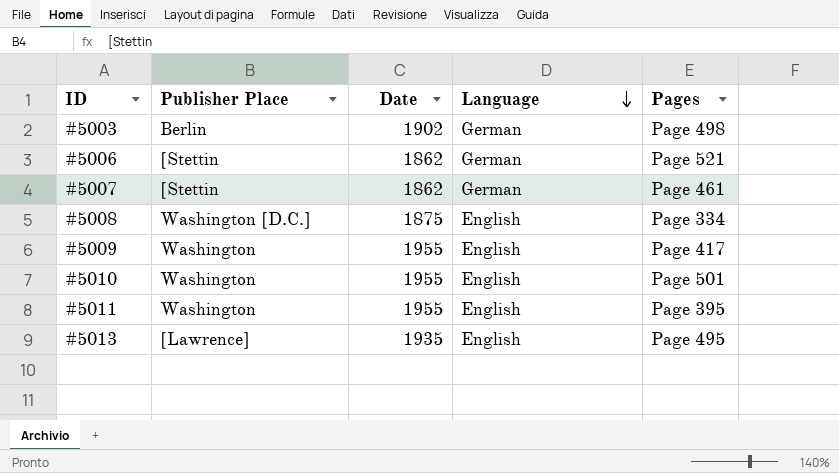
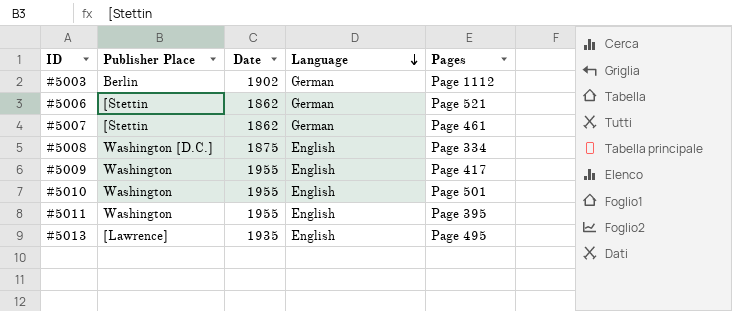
#5003 | Pages: Page 498 -> Page 1112

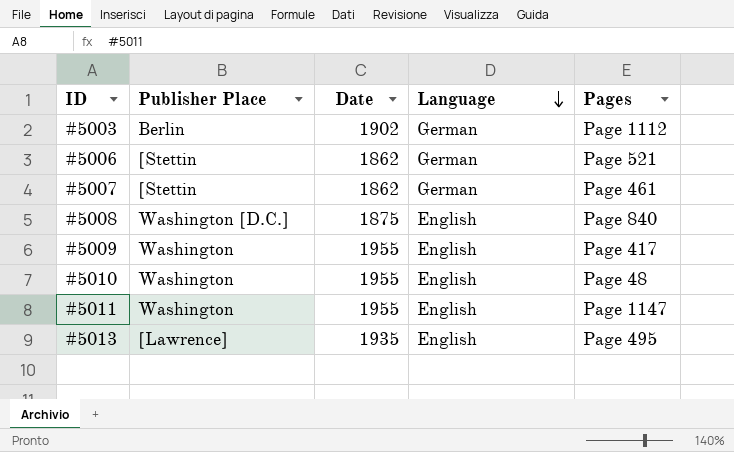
#5008 | Pages: Page 334 -> Page 840
#5010 | Pages: Page 501 -> Page 48
#5011 | Pages: Page 395 -> Page 1147

